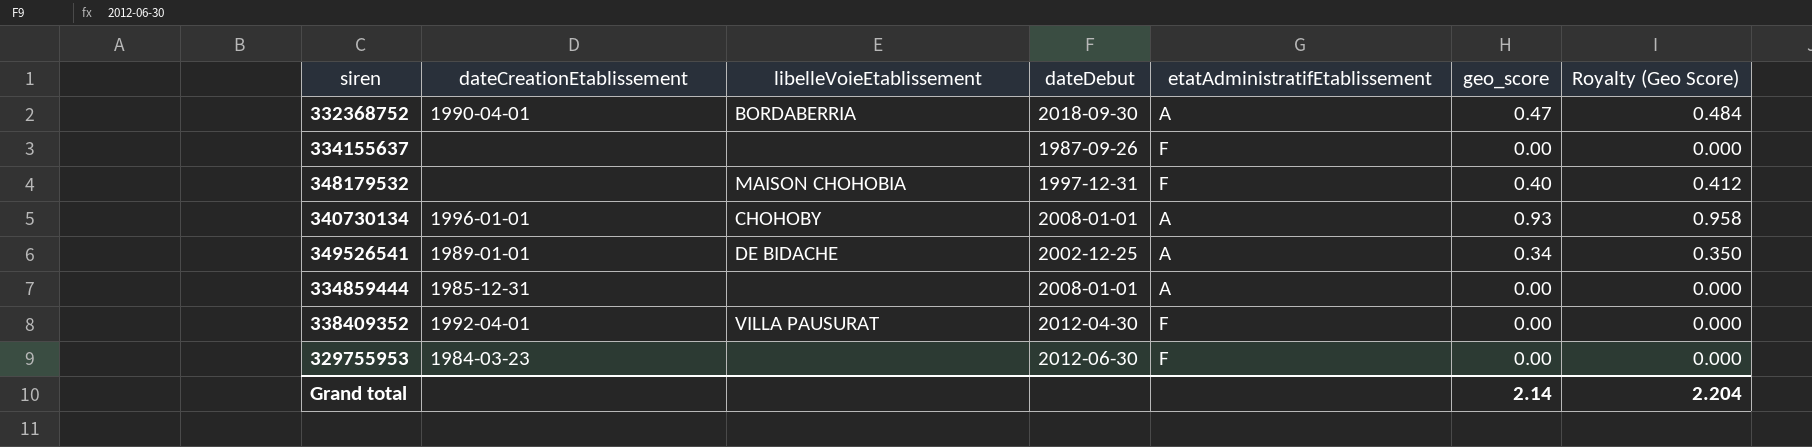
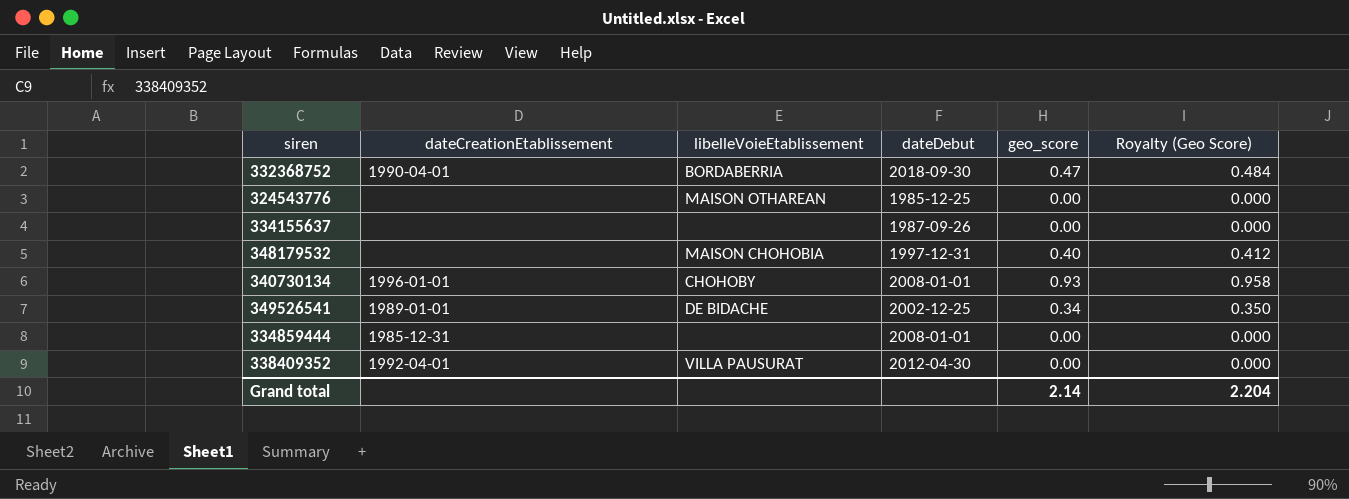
column etatAdministratifEtablissement | position: 5 -> none
row 329755953: 1984-03-23 | none | 2012-06-30 | F | 0.00 | 0.000 -> none
row 324543776: none -> none | MAISON OTHAREAN | 1985-12-25 | 0.00 | 0.000

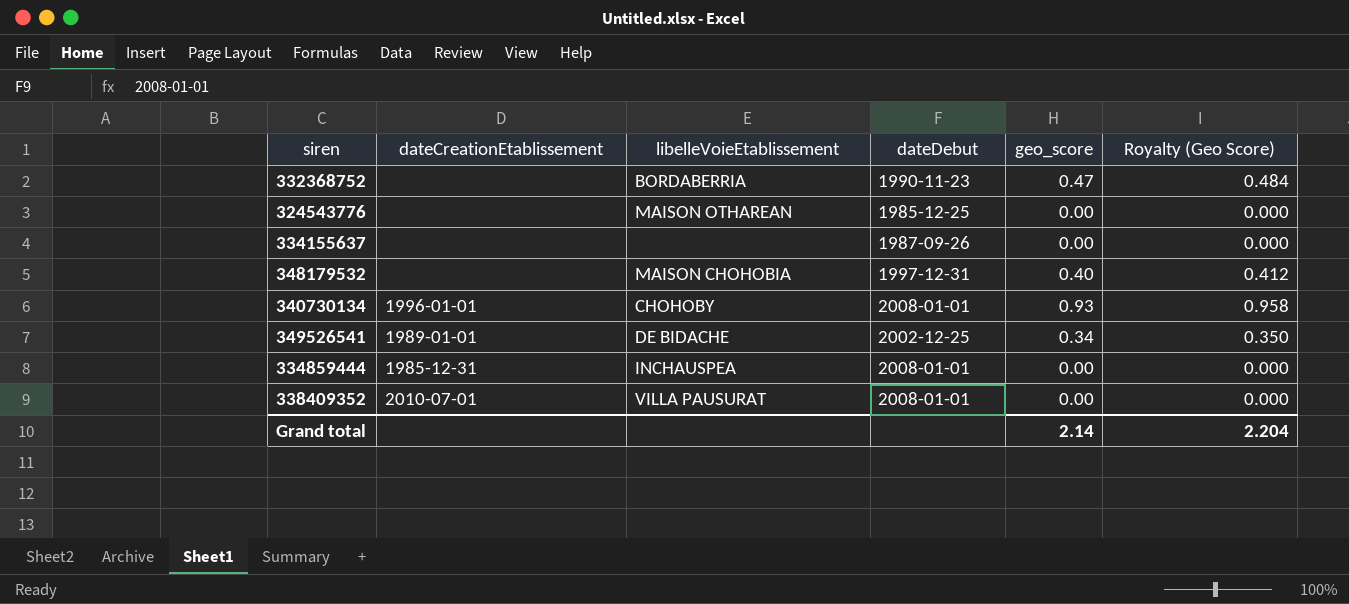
332368752 | dateCreationEtablissement: 1990-04-01 -> none
332368752 | dateDebut: 2018-09-30 -> 1990-11-23
334859444 | libelleVoieEtablissement: none -> INCHAUSPEA
338409352 | dateCreationEtablissement: 1992-04-01 -> 2010-07-01
338409352 | dateDebut: 2012-04-30 -> 2008-01-01

